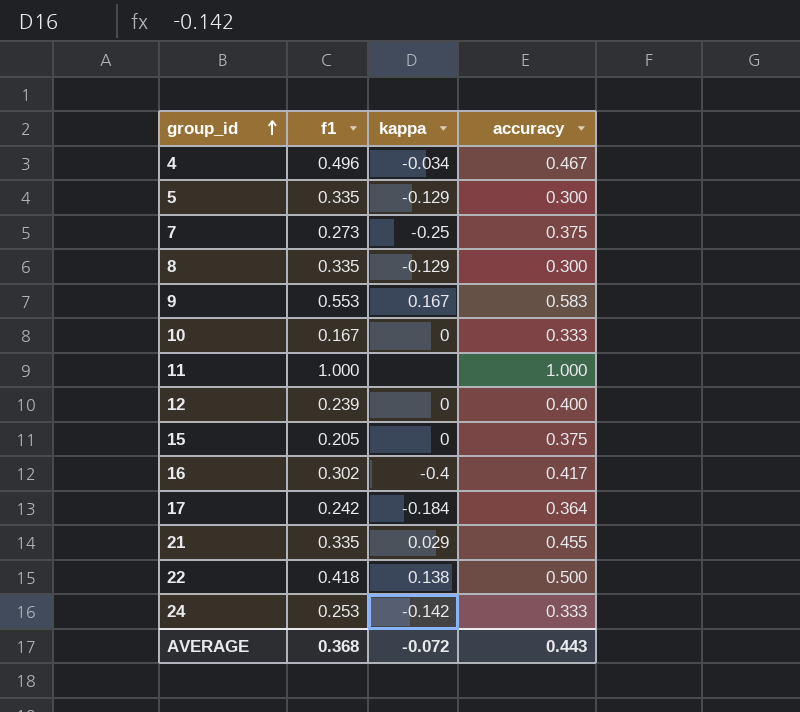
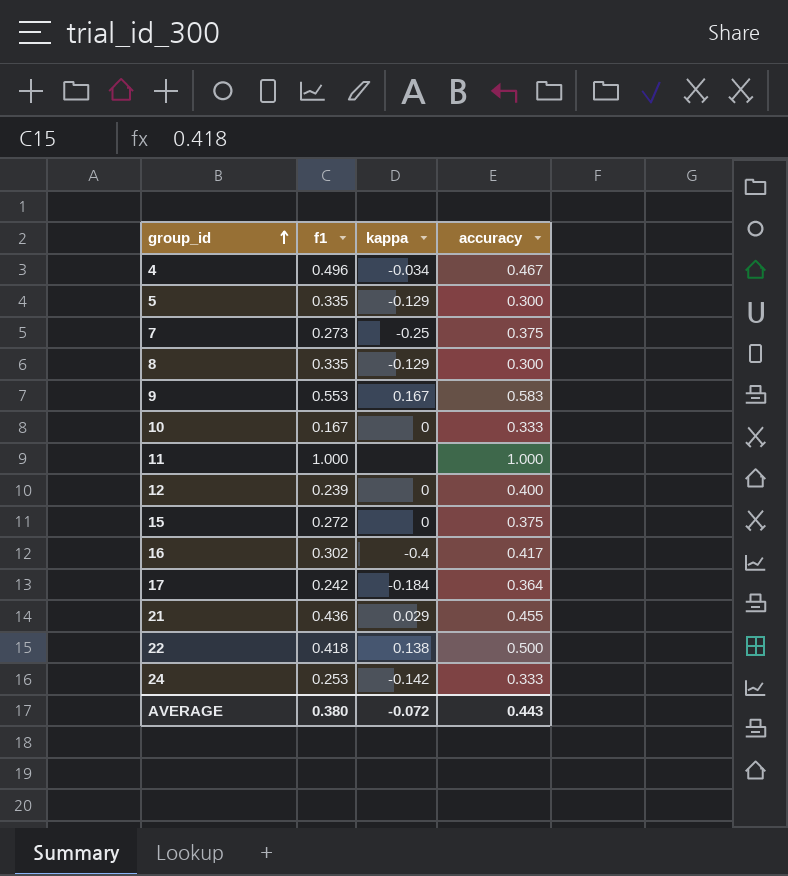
15 | f1: 0.205 -> 0.272
21 | f1: 0.335 -> 0.436
AVERAGE | f1: 0.368 -> 0.380

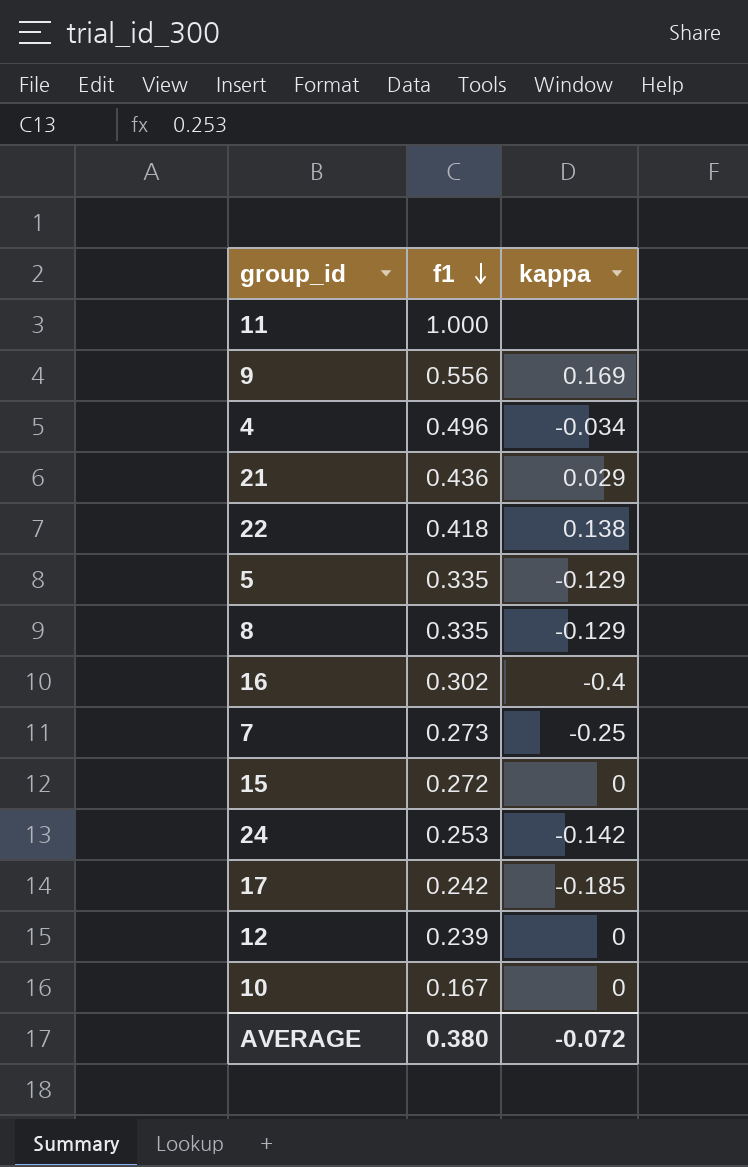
row order: group_id ascending -> f1 descending
column accuracy | position: 4 -> none
9 | f1: 0.553 -> 0.556
9 | kappa: 0.167 -> 0.169
17 | kappa: -0.184 -> -0.185

